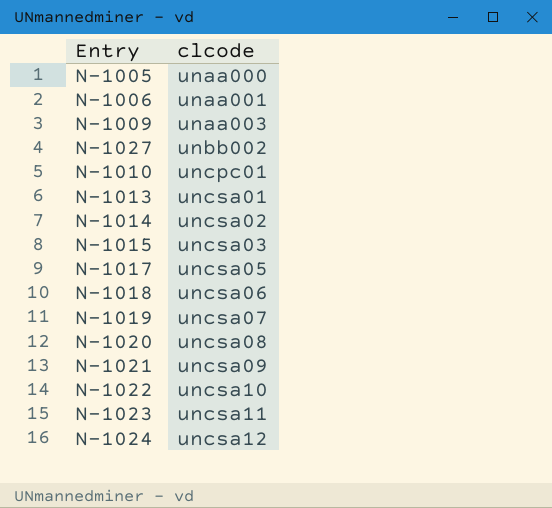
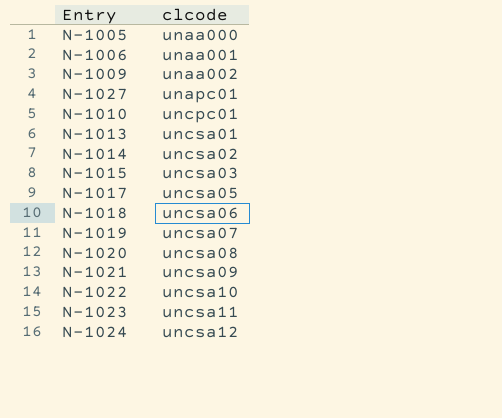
N-1009 | clcode: unaa003 -> unaa002
N-1027 | clcode: unbb002 -> unapc01

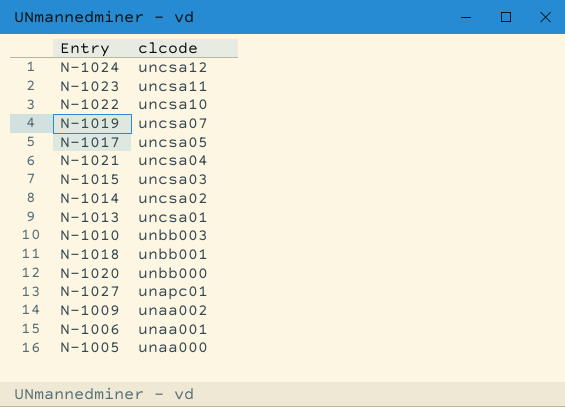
row order: clcode ascending -> clcode descending
N-1021 | clcode: uncsa09 -> uncsa04
N-1010 | clcode: uncpc01 -> unbb003
N-1018 | clcode: uncsa06 -> unbb001
N-1020 | clcode: uncsa08 -> unbb000

